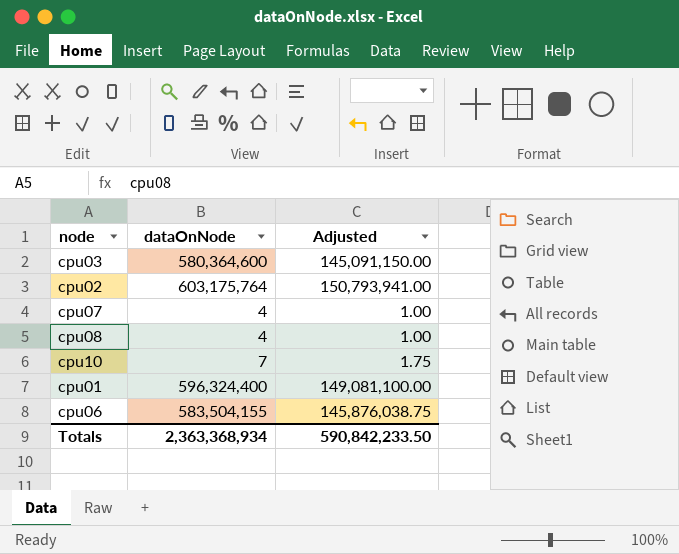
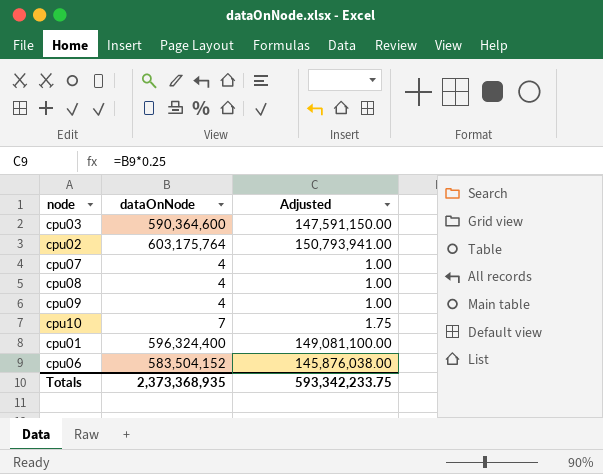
cpu03 | dataOnNode: 580,364,600 -> 590,364,600
cpu03 | Adjusted: 145,091,150.00 -> 147,591,150.00
row cpu09: none -> 4 | 1.00
cpu06 | dataOnNode: 583,504,155 -> 583,504,152
cpu06 | Adjusted: 145,876,038.75 -> 145,876,038.00
Totals | dataOnNode: 2,363,368,934 -> 2,373,368,935
Totals | Adjusted: 590,842,233.50 -> 593,342,233.75

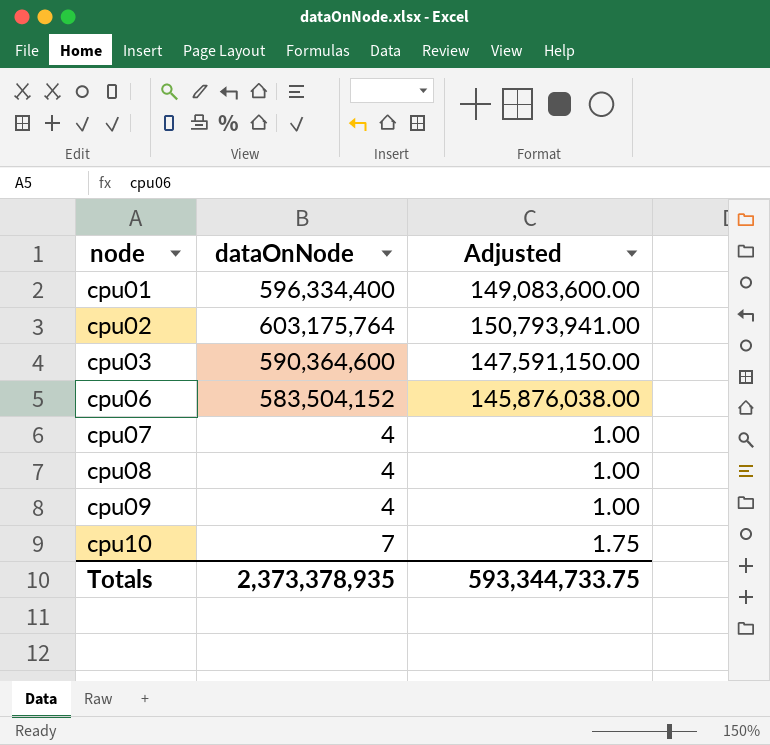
row order: none -> node ascending
cpu01 | dataOnNode: 596,324,400 -> 596,334,400
cpu01 | Adjusted: 149,081,100.00 -> 149,083,600.00
Totals | dataOnNode: 2,373,368,935 -> 2,373,378,935
Totals | Adjusted: 593,342,233.75 -> 593,344,733.75

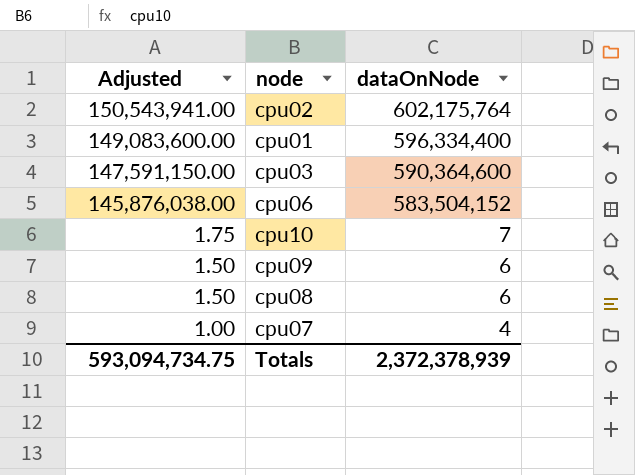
row order: node ascending -> Adjusted descending
column Adjusted | position: 3 -> 1
cpu02 | Adjusted: 150,793,941.00 -> 150,543,941.00
cpu02 | dataOnNode: 603,175,764 -> 602,175,764
cpu09 | Adjusted: 1.00 -> 1.50
cpu09 | dataOnNode: 4 -> 6
cpu08 | Adjusted: 1.00 -> 1.50
cpu08 | dataOnNode: 4 -> 6
Totals | Adjusted: 593,344,733.75 -> 593,094,734.75
Totals | dataOnNode: 2,373,378,935 -> 2,372,378,939

